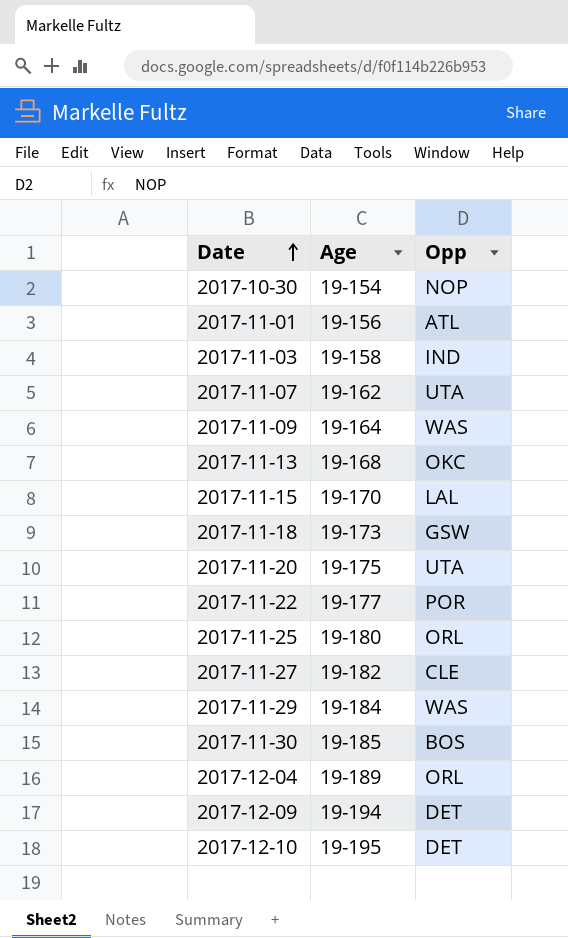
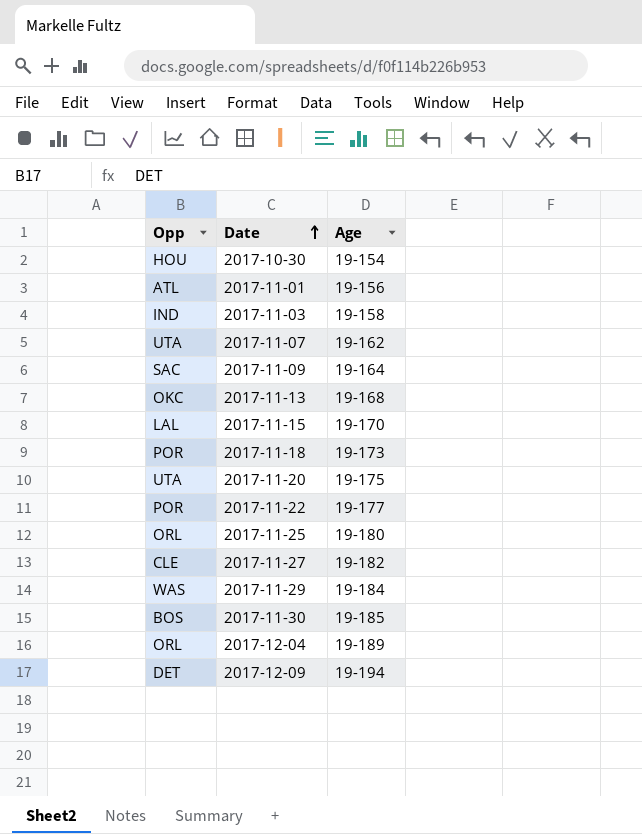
column Opp | position: 3 -> 1
row 2017-12-10: 19-195 | DET -> none
2017-10-30 | Opp: NOP -> HOU
2017-11-09 | Opp: WAS -> SAC
2017-11-18 | Opp: GSW -> POR

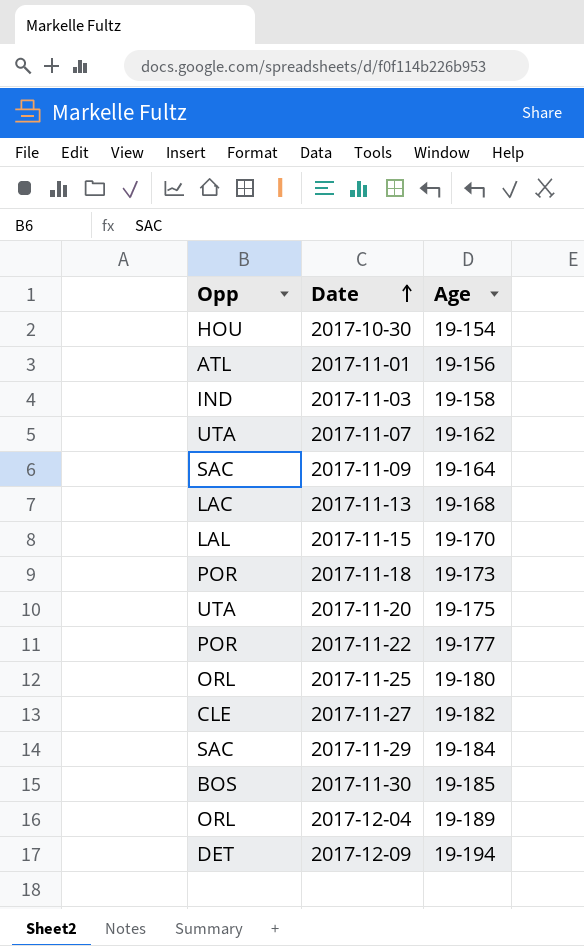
2017-11-13 | Opp: OKC -> LAC
2017-11-29 | Opp: WAS -> SAC

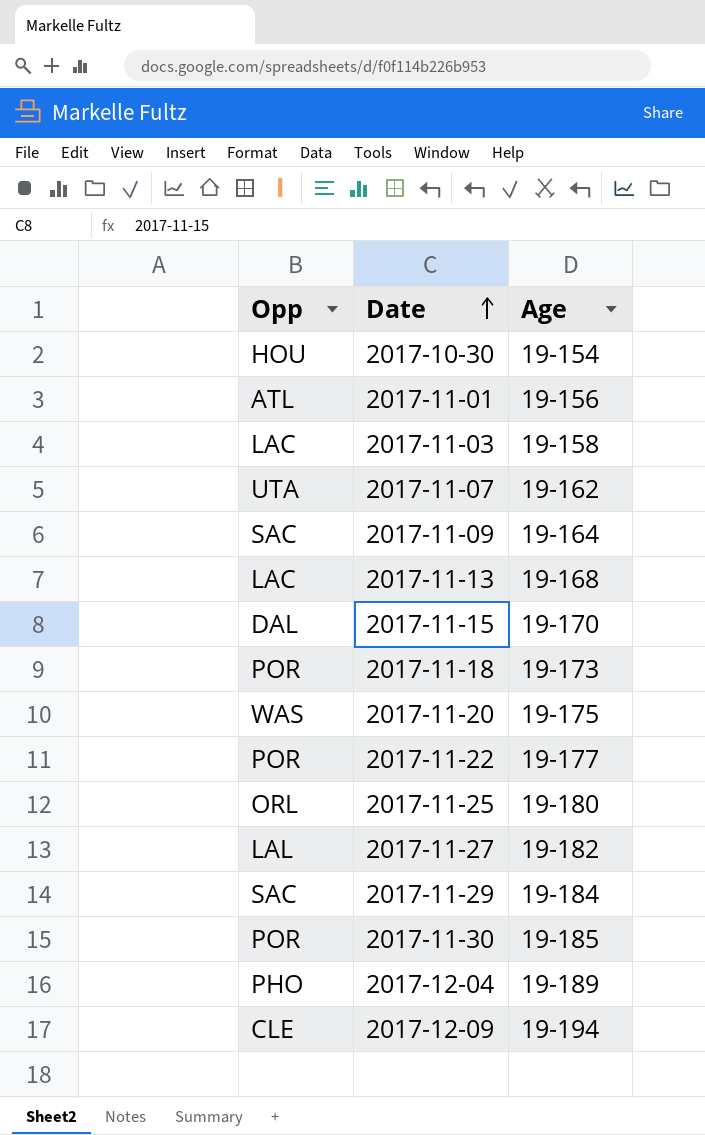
2017-11-03 | Opp: IND -> LAC
2017-11-15 | Opp: LAL -> DAL
2017-11-20 | Opp: UTA -> WAS
2017-11-27 | Opp: CLE -> LAL
2017-11-30 | Opp: BOS -> POR
2017-12-04 | Opp: ORL -> PHO
2017-12-09 | Opp: DET -> CLE

